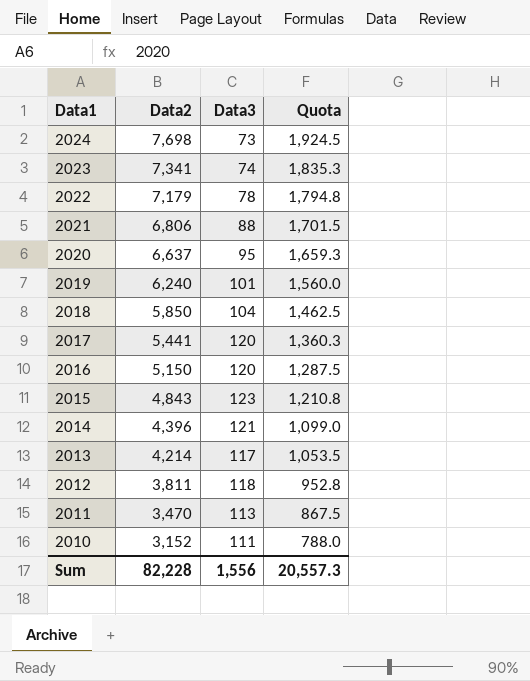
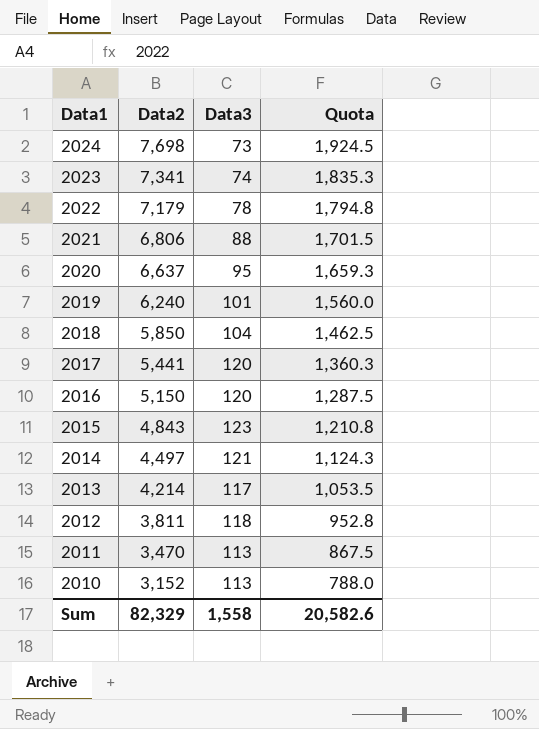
2014 | Data2: 4,396 -> 4,497
2014 | Quota: 1,099.0 -> 1,124.3
2010 | Data3: 111 -> 113
Sum | Data2: 82,228 -> 82,329
Sum | Data3: 1,556 -> 1,558
Sum | Quota: 20,557.3 -> 20,582.6

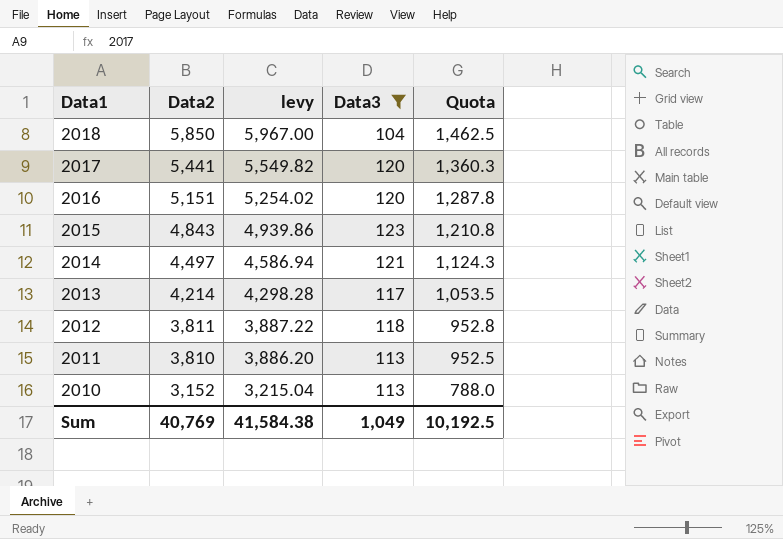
filter: none -> Data3 >= 104
column levy | formula: none -> [Data2] * 1.02
2016 | Data2: 5,150 -> 5,151
2016 | Quota: 1,287.5 -> 1,287.8
2011 | Data2: 3,470 -> 3,810
2011 | Quota: 867.5 -> 952.5
Sum | Data2: 82,329 -> 40,769
Sum | Data3: 1,558 -> 1,049
Sum | Quota: 20,582.6 -> 10,192.5

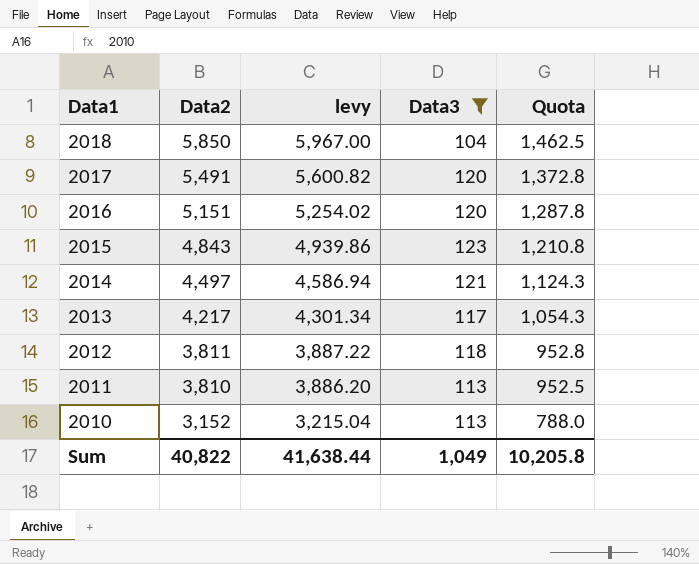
2017 | Data2: 5,441 -> 5,491
2017 | levy: 5,549.82 -> 5,600.82
2017 | Quota: 1,360.3 -> 1,372.8
2013 | Data2: 4,214 -> 4,217
2013 | levy: 4,298.28 -> 4,301.34
2013 | Quota: 1,053.5 -> 1,054.3
Sum | Data2: 40,769 -> 40,822
Sum | levy: 41,584.38 -> 41,638.44
Sum | Quota: 10,192.5 -> 10,205.8

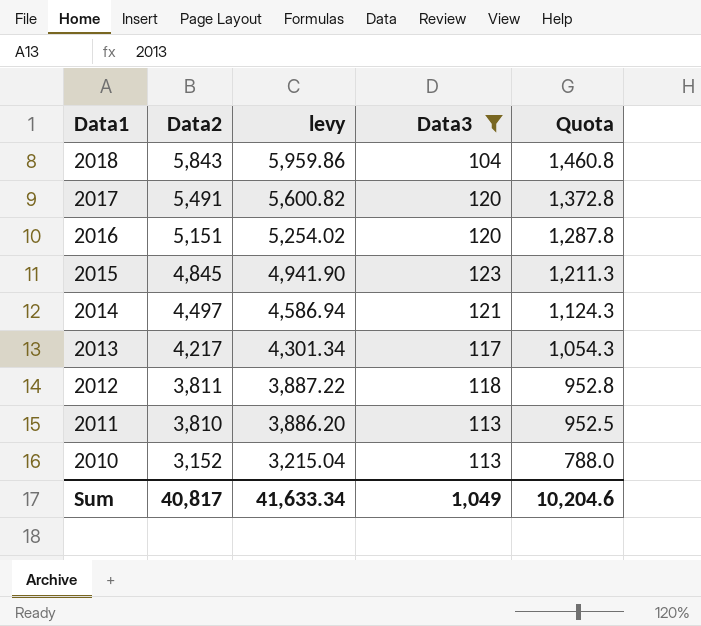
2018 | Data2: 5,850 -> 5,843
2018 | levy: 5,967.00 -> 5,959.86
2018 | Quota: 1,462.5 -> 1,460.8
2015 | Data2: 4,843 -> 4,845
2015 | levy: 4,939.86 -> 4,941.90
2015 | Quota: 1,210.8 -> 1,211.3
Sum | Data2: 40,822 -> 40,817
Sum | levy: 41,638.44 -> 41,633.34
Sum | Quota: 10,205.8 -> 10,204.6

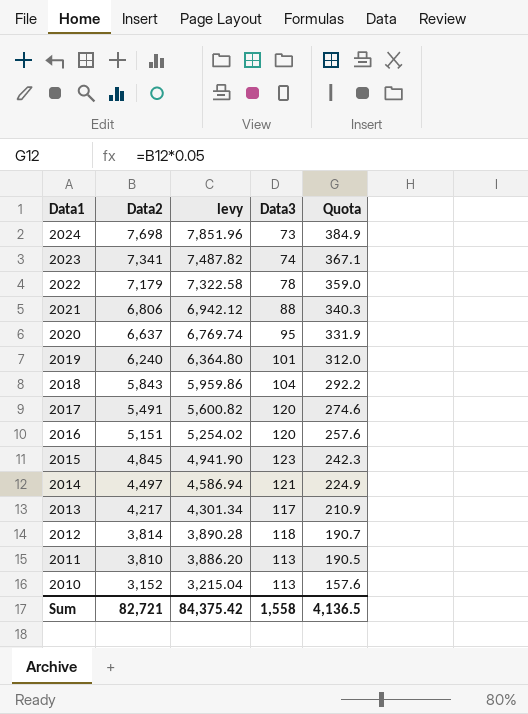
filter: Data3 >= 104 -> none
column Quota | formula: [Data2] * 0.25 -> [Data2] * 0.05
2012 | Data2: 3,811 -> 3,814
2012 | levy: 3,887.22 -> 3,890.28
Sum | Data2: 40,817 -> 82,721
Sum | levy: 41,633.34 -> 84,375.42
Sum | Data3: 1,049 -> 1,558
Sum | Quota: 10,204.6 -> 4,136.5

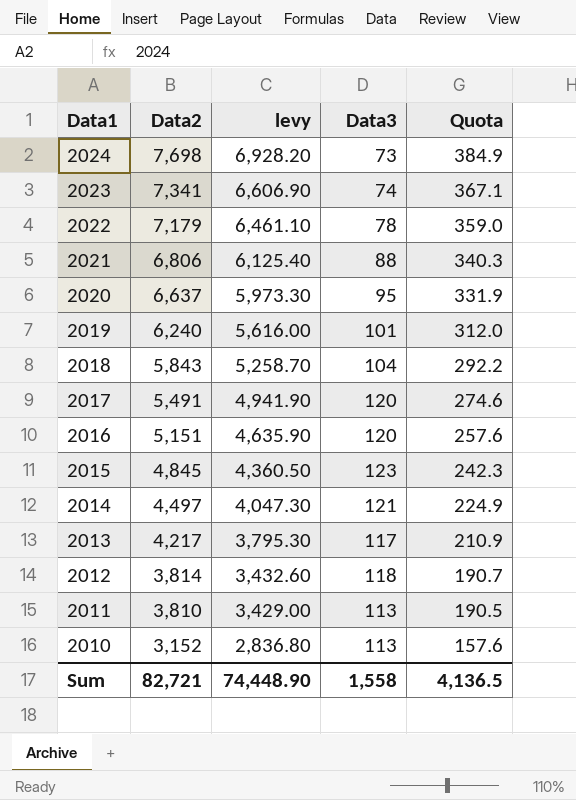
column levy | formula: [Data2] * 1.02 -> [Data2] * 0.9
Sum | levy: 84,375.42 -> 74,448.90

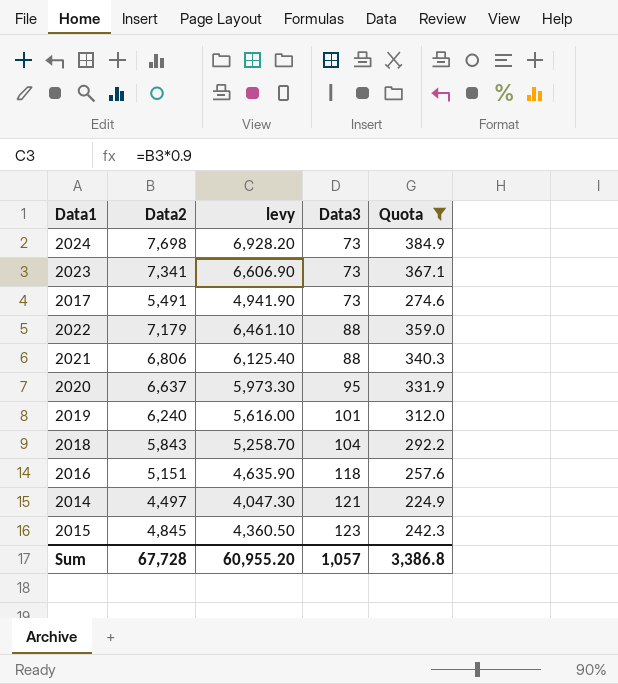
filter: none -> Quota >= 224.9
row order: Data1 descending -> Data3 ascending
2023 | Data3: 74 -> 73
2017 | Data3: 120 -> 73
2022 | Data3: 78 -> 88
2016 | Data3: 120 -> 118
Sum | Data2: 82,721 -> 67,728
Sum | levy: 74,448.90 -> 60,955.20
Sum | Data3: 1,558 -> 1,057
Sum | Quota: 4,136.5 -> 3,386.8

